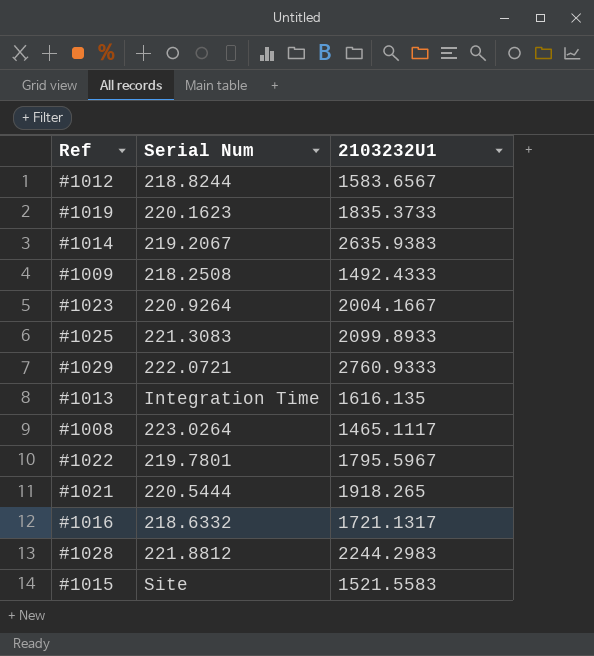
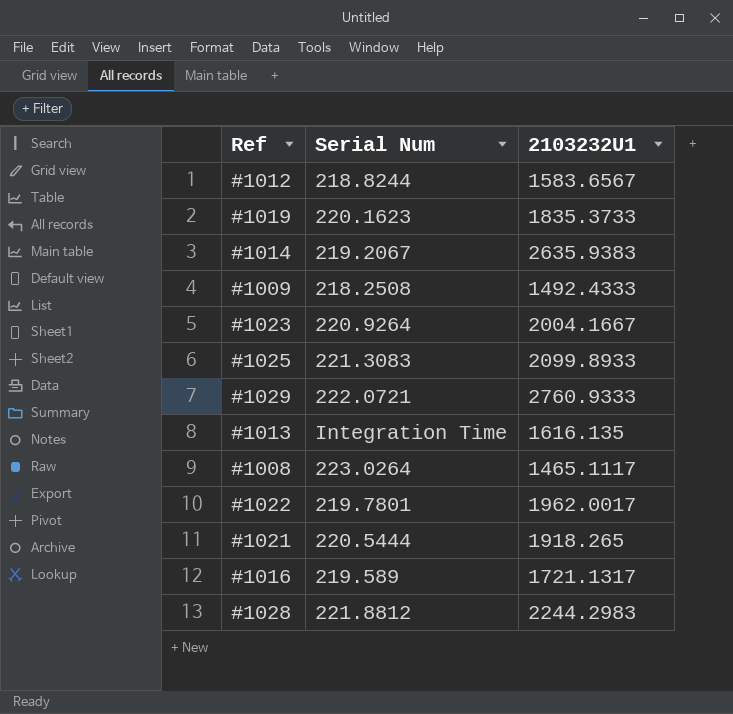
row #1015: Site | 1521.5583 -> none
#1022 | 2103232U1: 1795.5967 -> 1962.0017
#1016 | Serial Num: 218.6332 -> 219.589

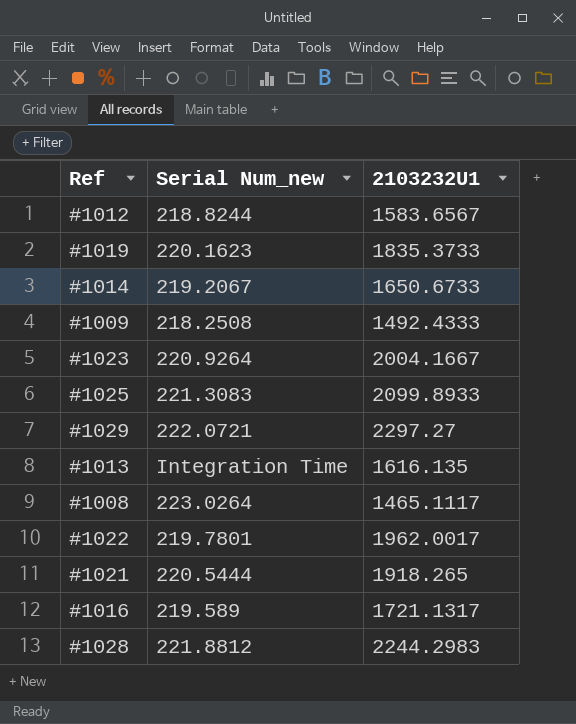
column name: Serial Num -> Serial Num_new
#1014 | 2103232U1: 2635.9383 -> 1650.6733
#1029 | 2103232U1: 2760.9333 -> 2297.27

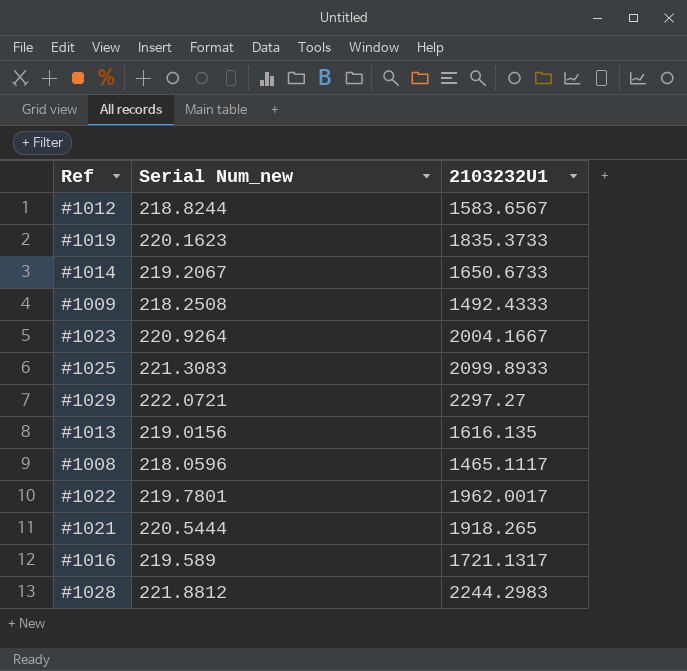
#1013 | Serial Num_new: Integration Time -> 219.0156
#1008 | Serial Num_new: 223.0264 -> 218.0596

